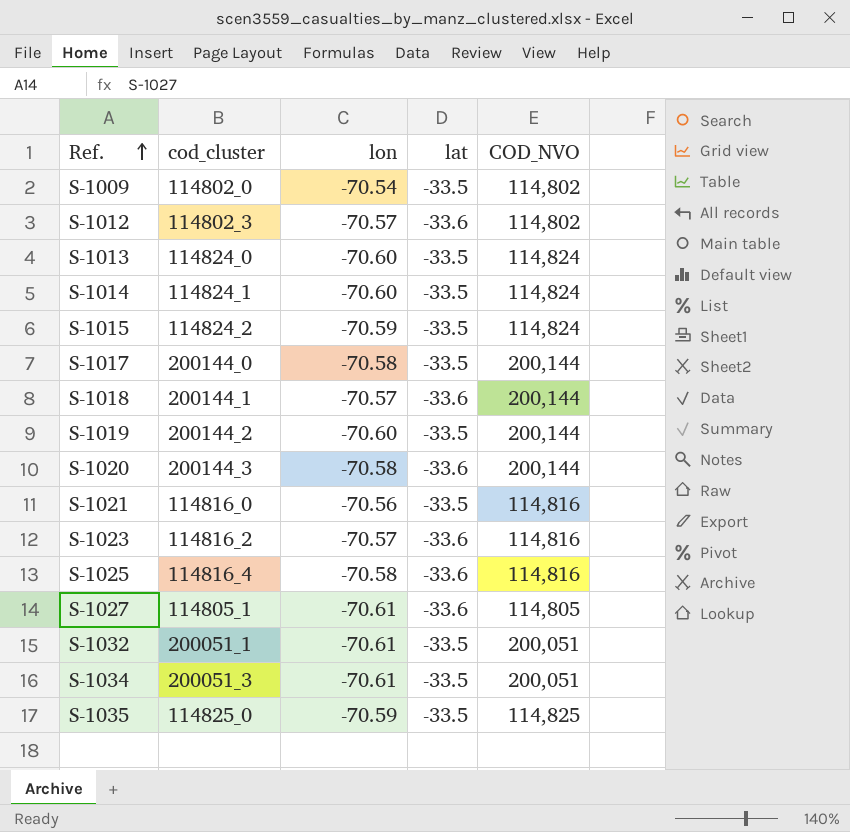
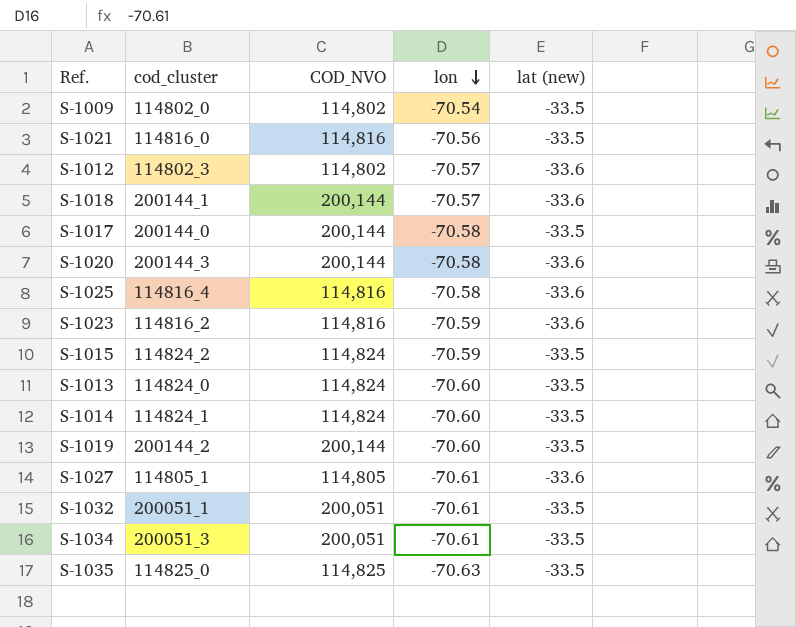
row order: Ref. ascending -> lon descending
column COD_NVO | position: 5 -> 3
column name: lat -> lat (new)
S-1023 | lon: -70.57 -> -70.59
S-1035 | lon: -70.59 -> -70.63

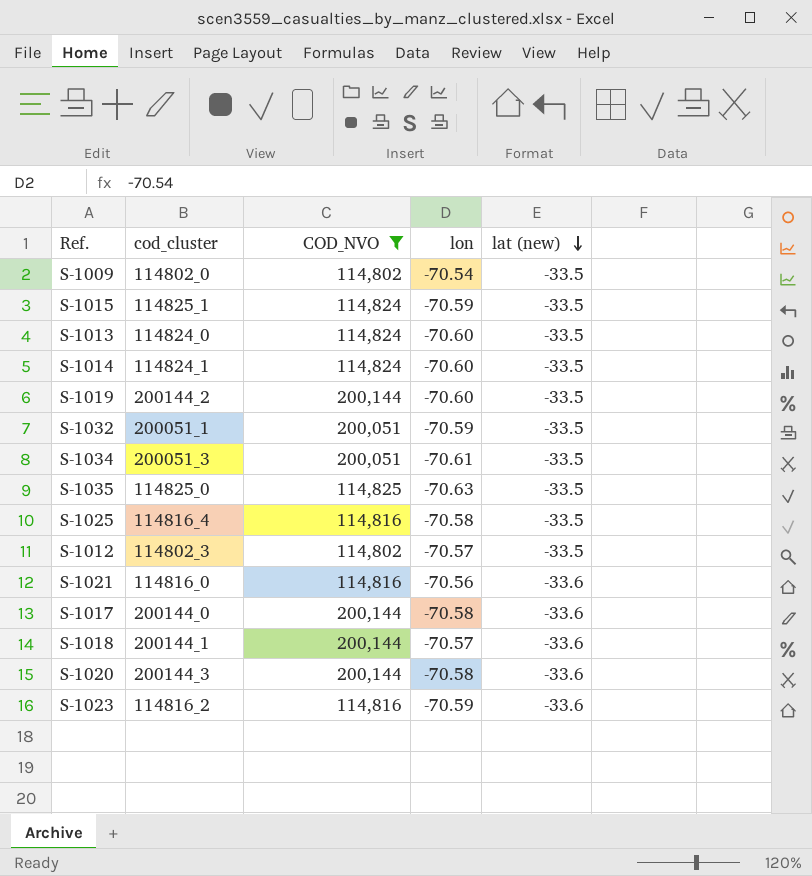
filter: none -> COD_NVO != 114,805
row order: lon descending -> lat (new) descending
S-1015 | cod_cluster: 114824_2 -> 114825_1
S-1032 | lon: -70.61 -> -70.59
S-1025 | lat (new): -33.6 -> -33.5
S-1012 | lat (new): -33.6 -> -33.5
S-1021 | lat (new): -33.5 -> -33.6
S-1017 | lat (new): -33.5 -> -33.6

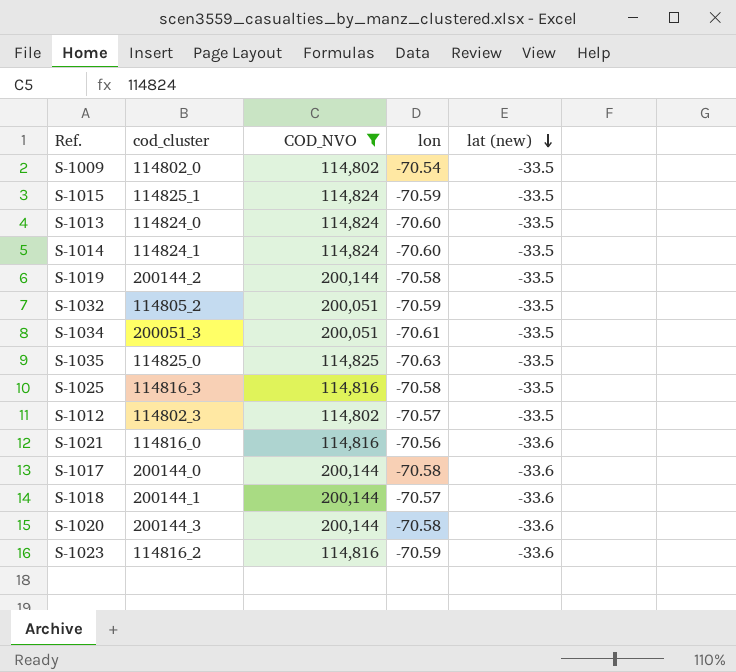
S-1019 | lon: -70.60 -> -70.58
S-1032 | cod_cluster: 200051_1 -> 114805_2
S-1025 | cod_cluster: 114816_4 -> 114816_3

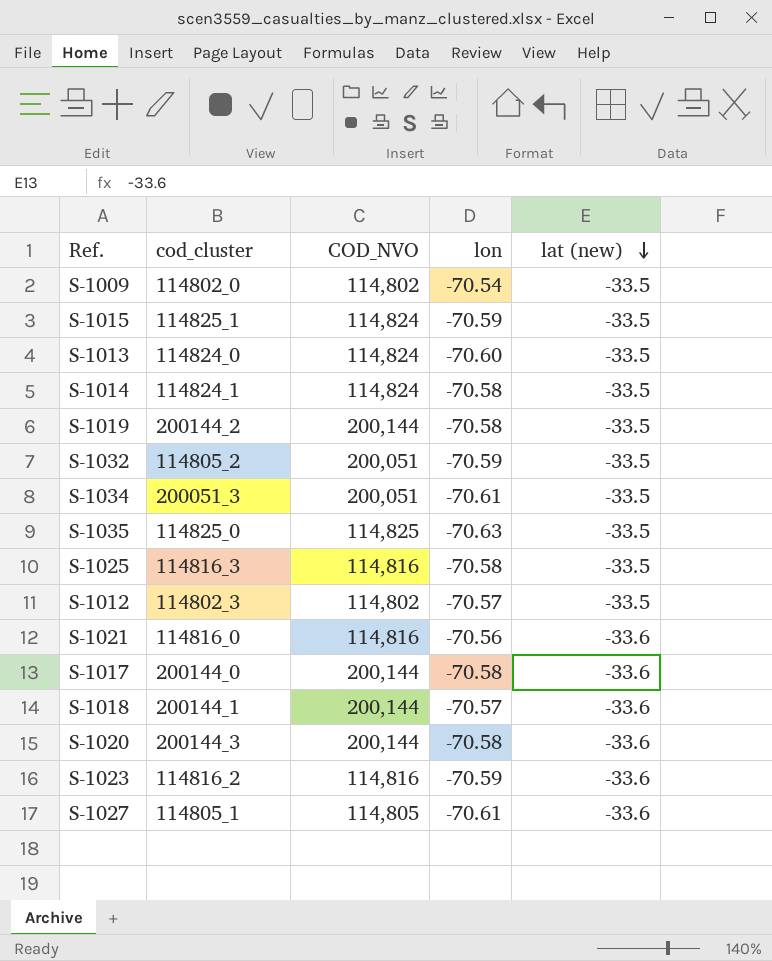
filter: COD_NVO != 114,805 -> none
S-1014 | lon: -70.60 -> -70.58

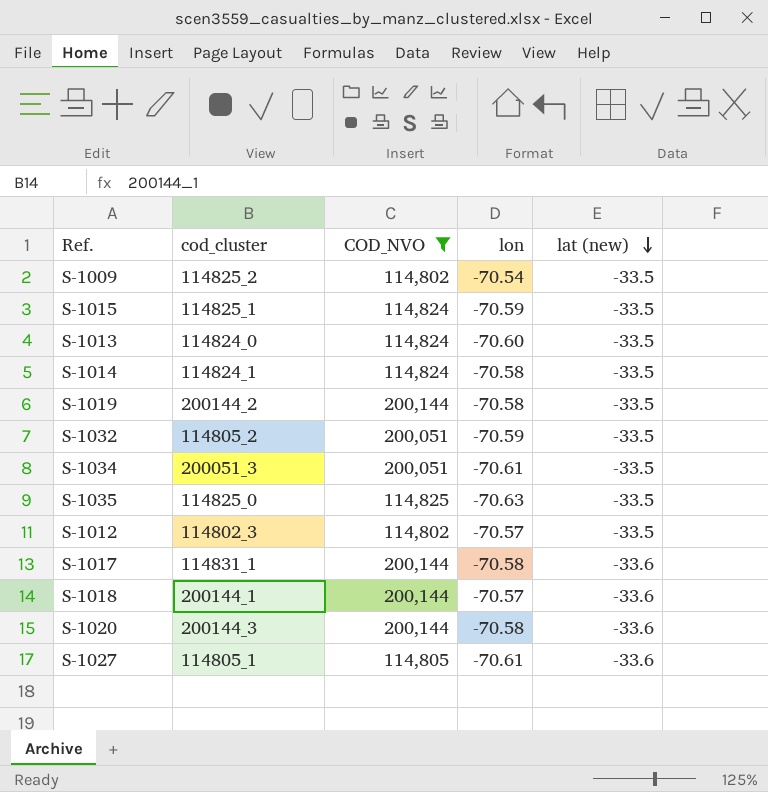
filter: none -> COD_NVO != 114,816
S-1009 | cod_cluster: 114802_0 -> 114825_2
S-1017 | cod_cluster: 200144_0 -> 114831_1

